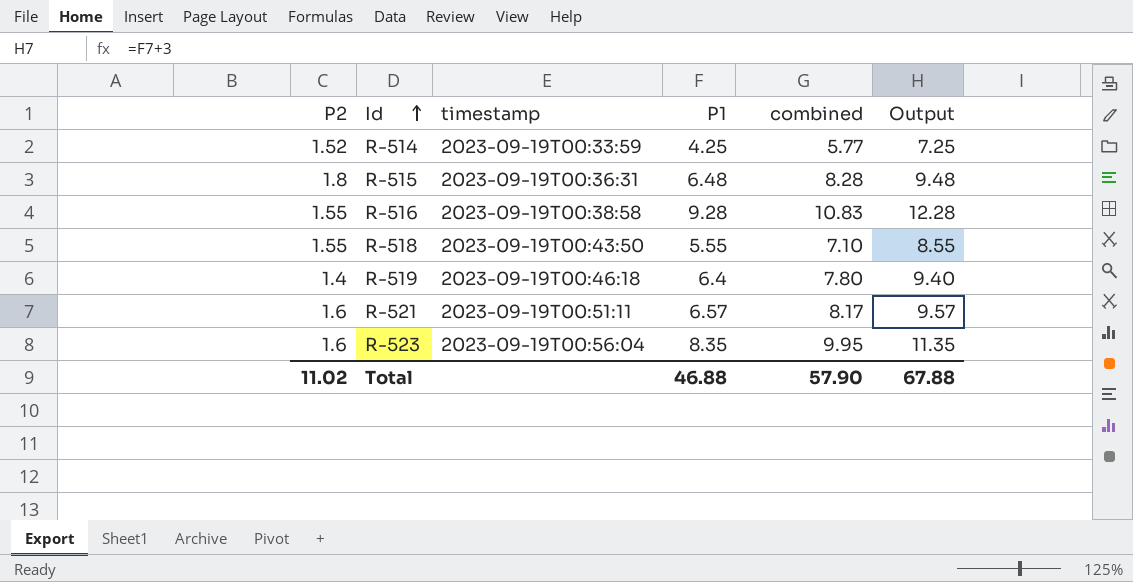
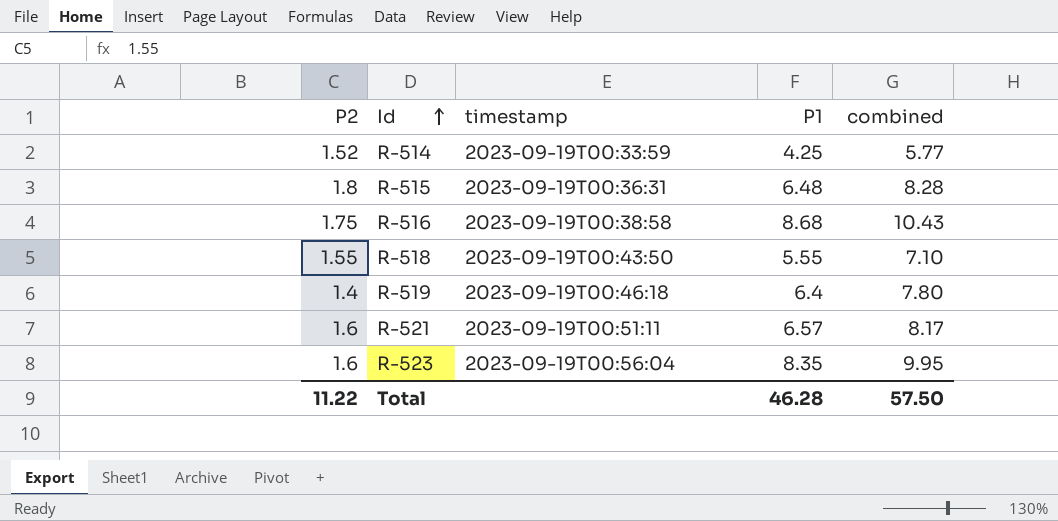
column Output | formula: [P1] + 3 -> none
R-516 | P2: 1.55 -> 1.75
R-516 | P1: 9.28 -> 8.68
R-516 | combined: 10.83 -> 10.43
Total | P2: 11.02 -> 11.22
Total | P1: 46.88 -> 46.28
Total | combined: 57.90 -> 57.50

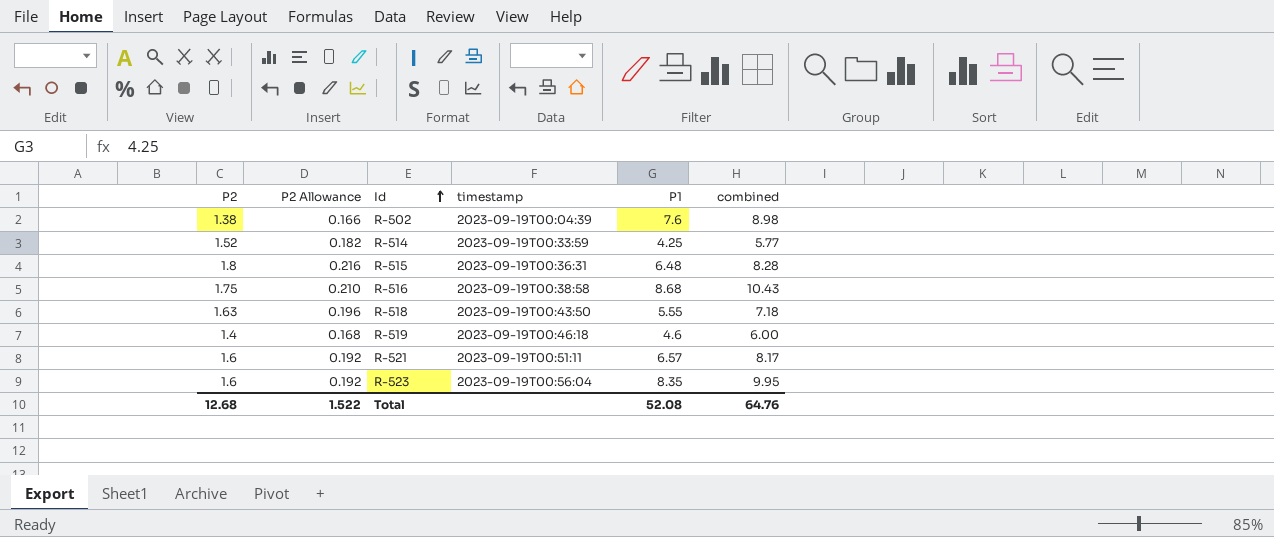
column P2 Allowance | formula: none -> [P2] * 0.12
row R-502: none -> 1.38 | 0.166 | 2023-09-19T00:04:39 | 7.6 | 8.98
R-518 | P2: 1.55 -> 1.63
R-518 | combined: 7.10 -> 7.18
R-519 | P1: 6.4 -> 4.6
R-519 | combined: 7.80 -> 6.00
Total | P2: 11.22 -> 12.68
Total | P1: 46.28 -> 52.08
Total | combined: 57.50 -> 64.76

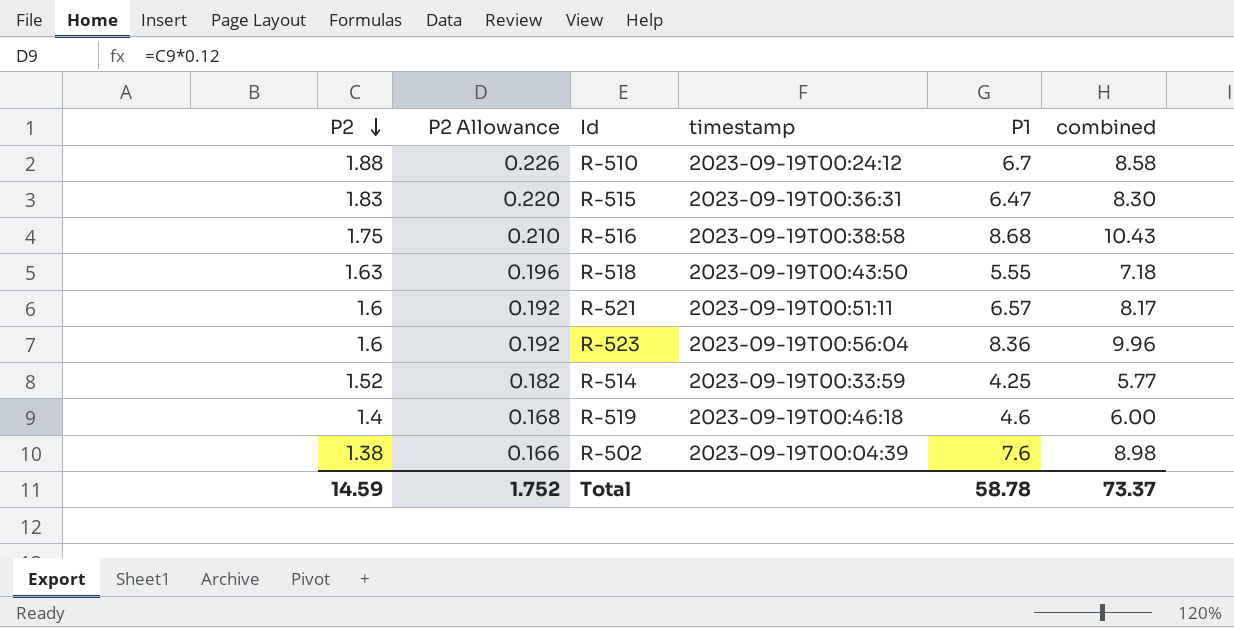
row order: Id ascending -> P2 descending
row R-510: none -> 1.88 | 0.226 | 2023-09-19T00:24:12 | 6.7 | 8.58
R-515 | P2: 1.8 -> 1.83
R-515 | P2 Allowance: 0.216 -> 0.220
R-515 | P1: 6.48 -> 6.47
R-515 | combined: 8.28 -> 8.30
R-523 | P1: 8.35 -> 8.36
R-523 | combined: 9.95 -> 9.96
Total | P2: 12.68 -> 14.59
Total | P2 Allowance: 1.522 -> 1.752
Total | P1: 52.08 -> 58.78
Total | combined: 64.76 -> 73.37

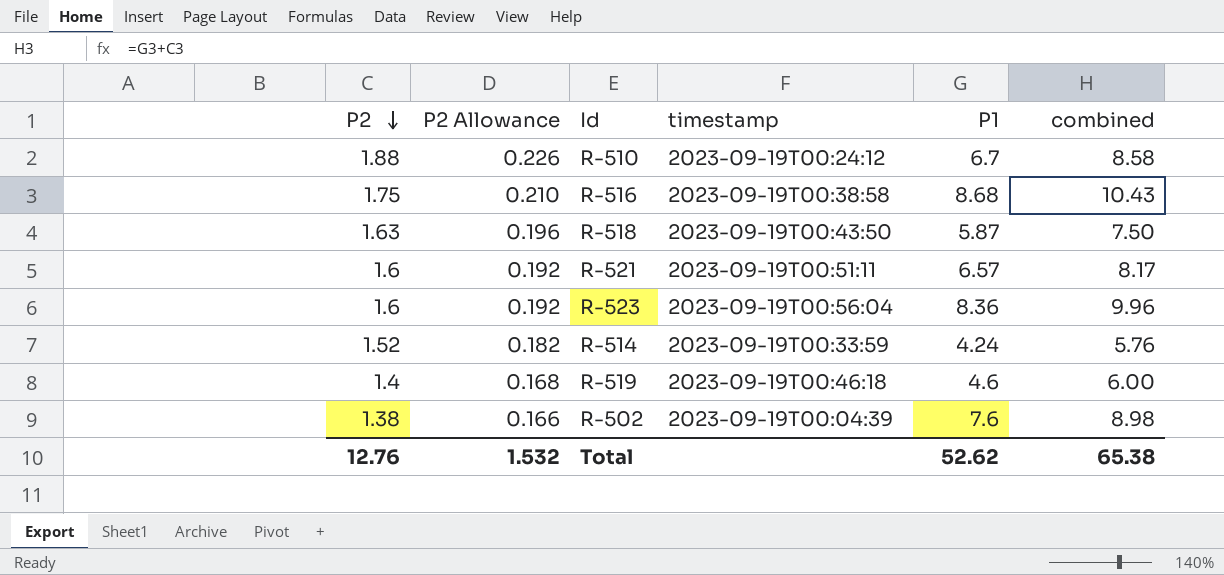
row R-515: 1.83 | 0.220 | 2023-09-19T00:36:31 | 6.47 | 8.30 -> none
R-518 | P1: 5.55 -> 5.87
R-518 | combined: 7.18 -> 7.50
R-514 | P1: 4.25 -> 4.24
R-514 | combined: 5.77 -> 5.76
Total | P2: 14.59 -> 12.76
Total | P2 Allowance: 1.752 -> 1.532
Total | P1: 58.78 -> 52.62
Total | combined: 73.37 -> 65.38

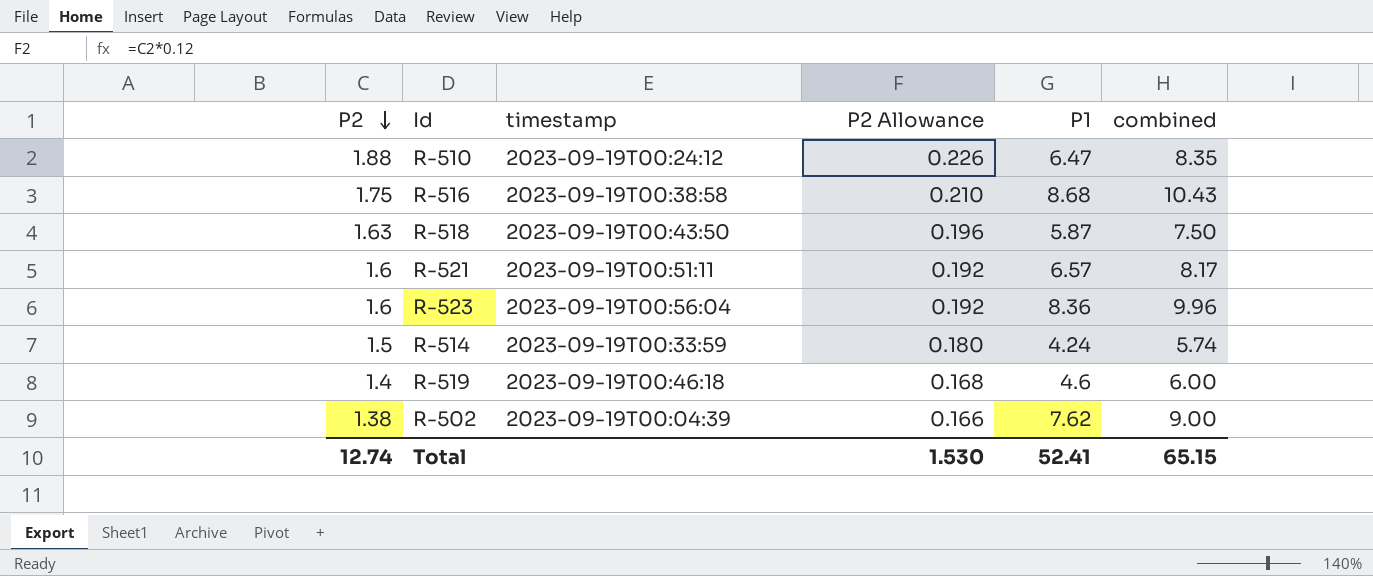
column P2 Allowance | position: 2 -> 4
R-510 | P1: 6.7 -> 6.47
R-510 | combined: 8.58 -> 8.35
R-514 | P2: 1.52 -> 1.5
R-514 | P2 Allowance: 0.182 -> 0.180
R-514 | combined: 5.76 -> 5.74
R-502 | P1: 7.6 -> 7.62
R-502 | combined: 8.98 -> 9.00
Total | P2: 12.76 -> 12.74
Total | P2 Allowance: 1.532 -> 1.530
Total | P1: 52.62 -> 52.41
Total | combined: 65.38 -> 65.15

